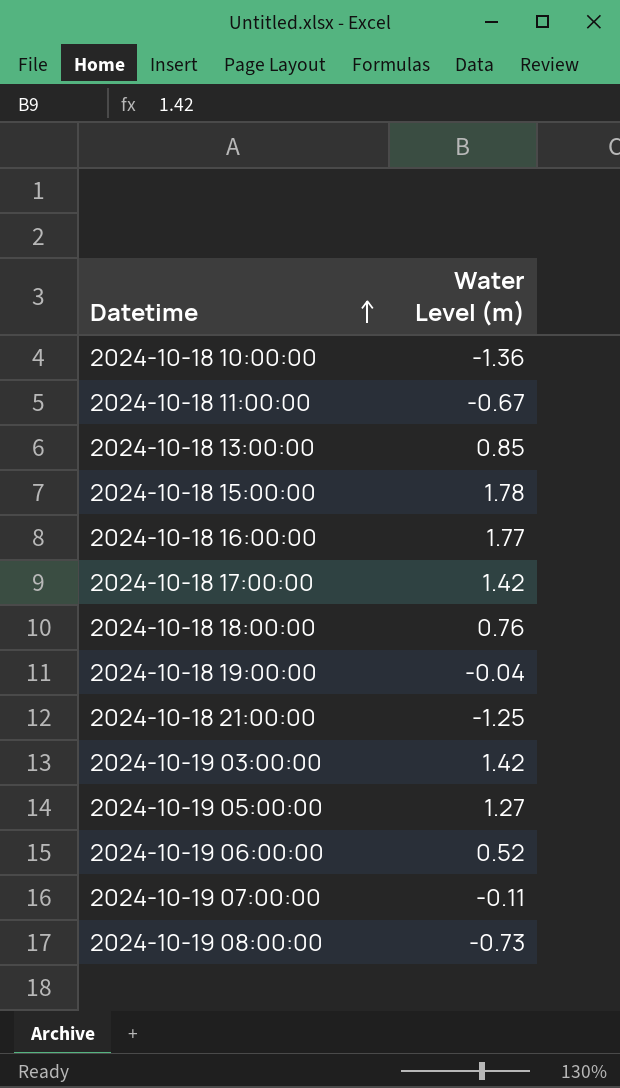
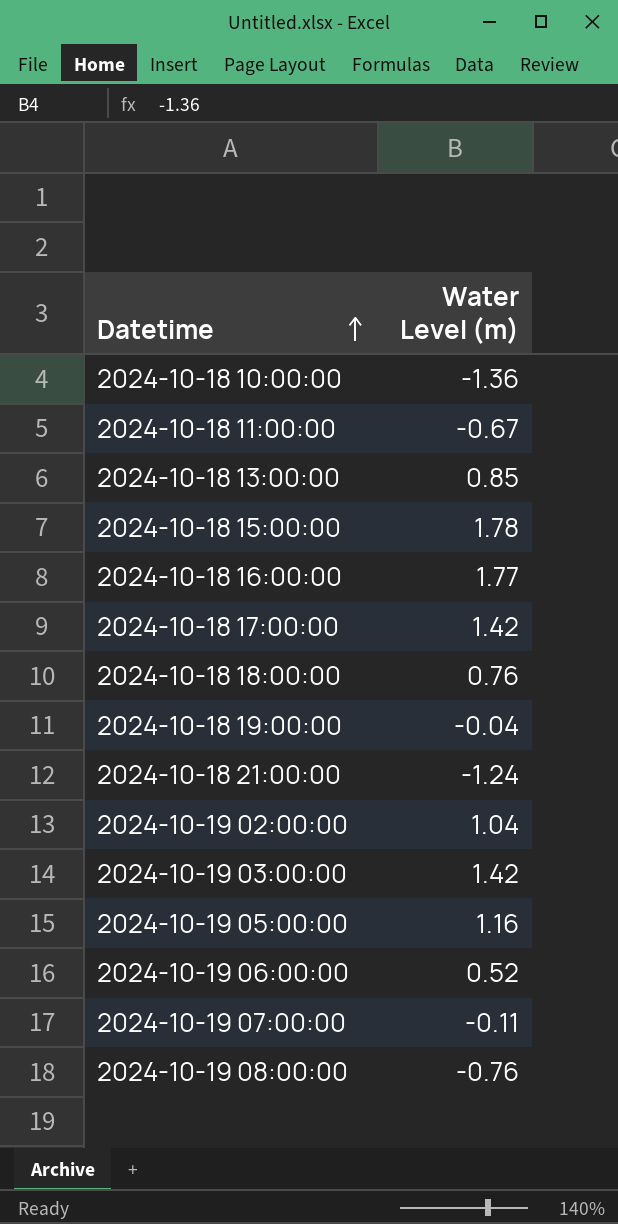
2024-10-18 21:00:00 | Water Level (m): -1.25 -> -1.24
row 2024-10-19 02:00:00: none -> 1.04
2024-10-19 05:00:00 | Water Level (m): 1.27 -> 1.16
2024-10-19 08:00:00 | Water Level (m): -0.73 -> -0.76

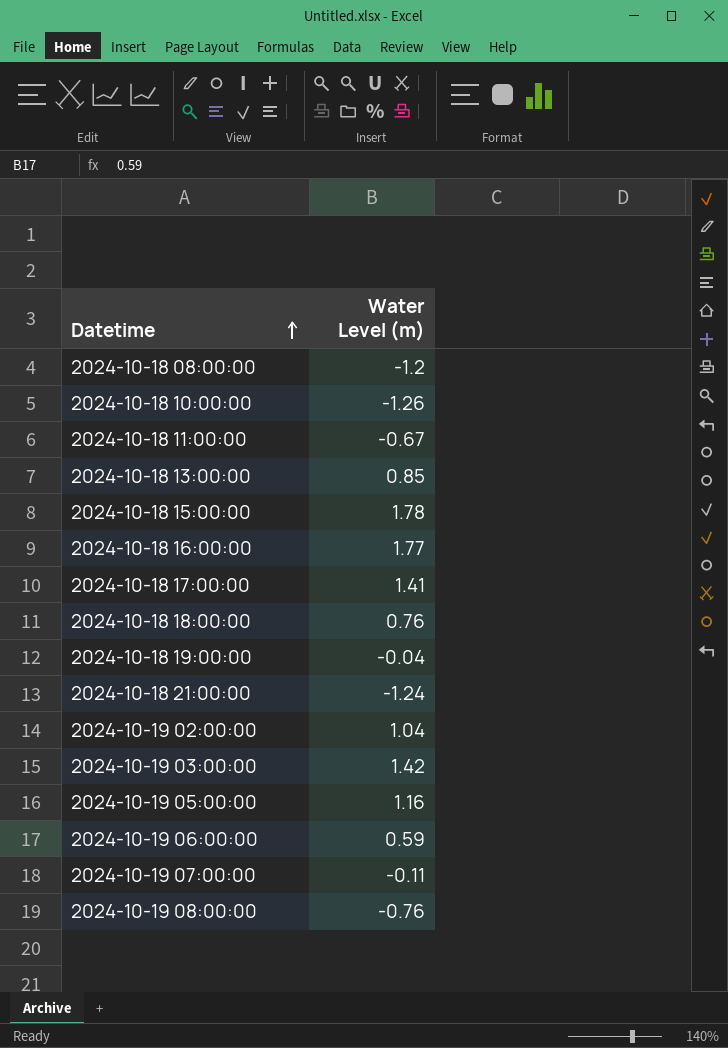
row 2024-10-18 08:00:00: none -> -1.2
2024-10-18 10:00:00 | Water Level (m): -1.36 -> -1.26
2024-10-18 17:00:00 | Water Level (m): 1.42 -> 1.41
2024-10-19 06:00:00 | Water Level (m): 0.52 -> 0.59

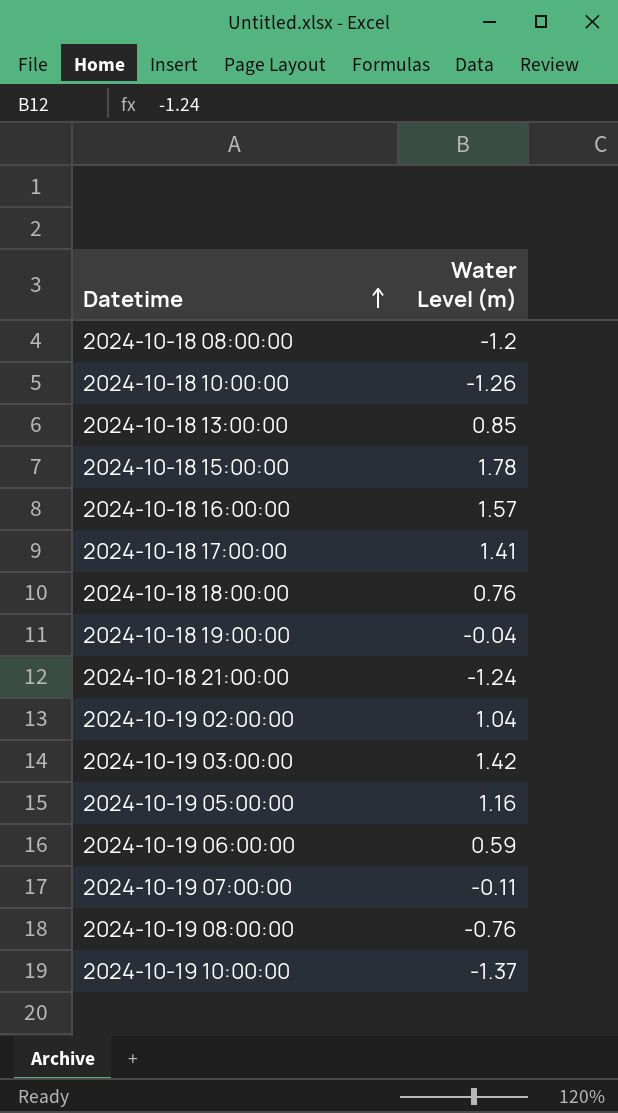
row 2024-10-18 11:00:00: -0.67 -> none
2024-10-18 16:00:00 | Water Level (m): 1.77 -> 1.57
row 2024-10-19 10:00:00: none -> -1.37

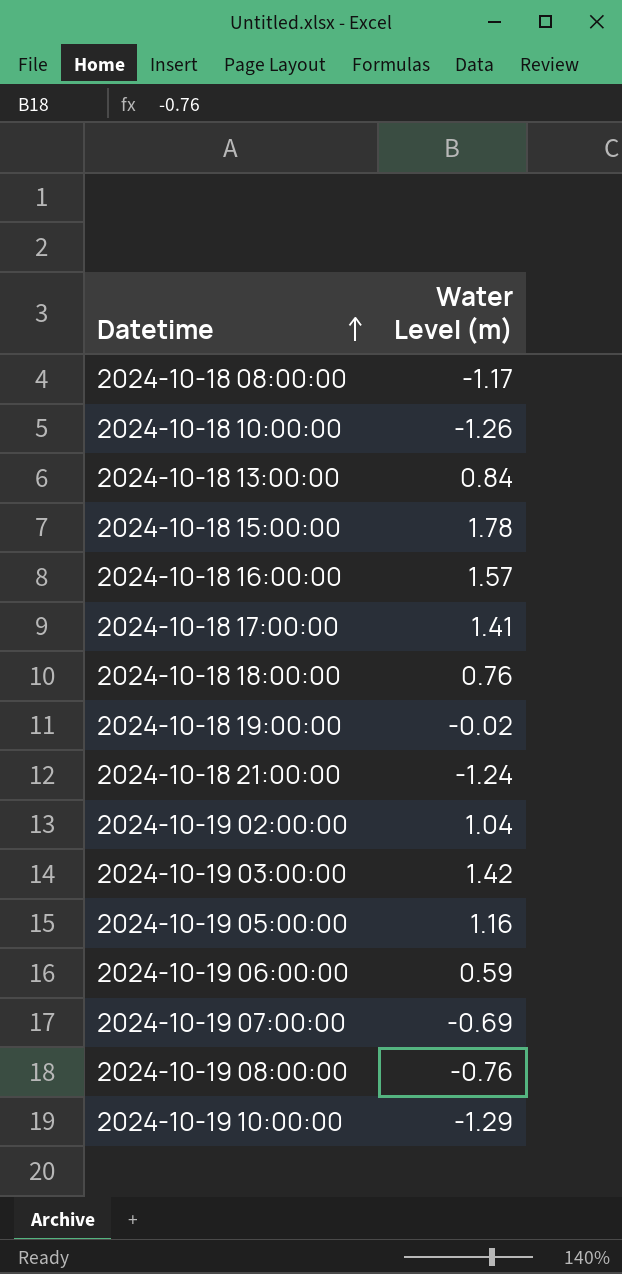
2024-10-18 08:00:00 | Water Level (m): -1.2 -> -1.17
2024-10-18 13:00:00 | Water Level (m): 0.85 -> 0.84
2024-10-18 19:00:00 | Water Level (m): -0.04 -> -0.02
2024-10-19 07:00:00 | Water Level (m): -0.11 -> -0.69
2024-10-19 10:00:00 | Water Level (m): -1.37 -> -1.29

